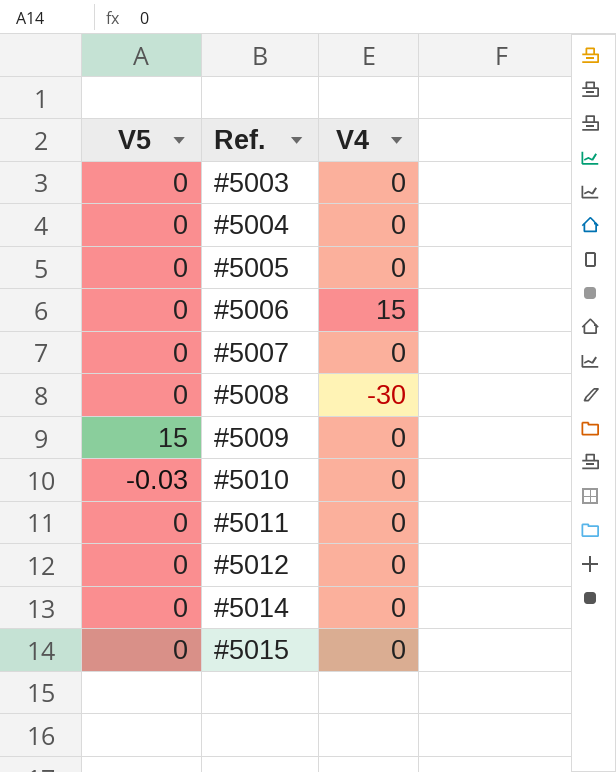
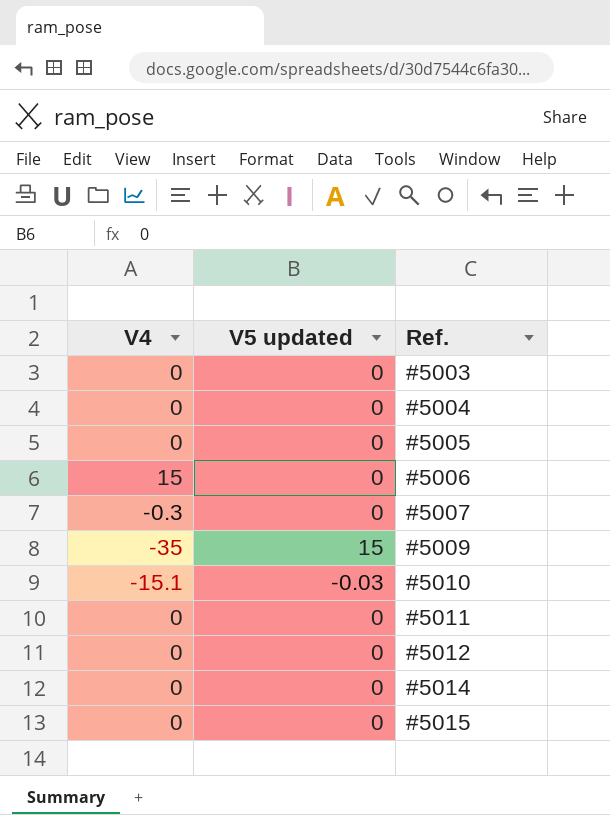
column V4 | position: 3 -> 1
column name: V5 -> V5 updated
row #5008: 0 | -30 -> none
#5007 | V4: 0 -> -0.3
#5009 | V4: 0 -> -35
#5010 | V4: 0 -> -15.1

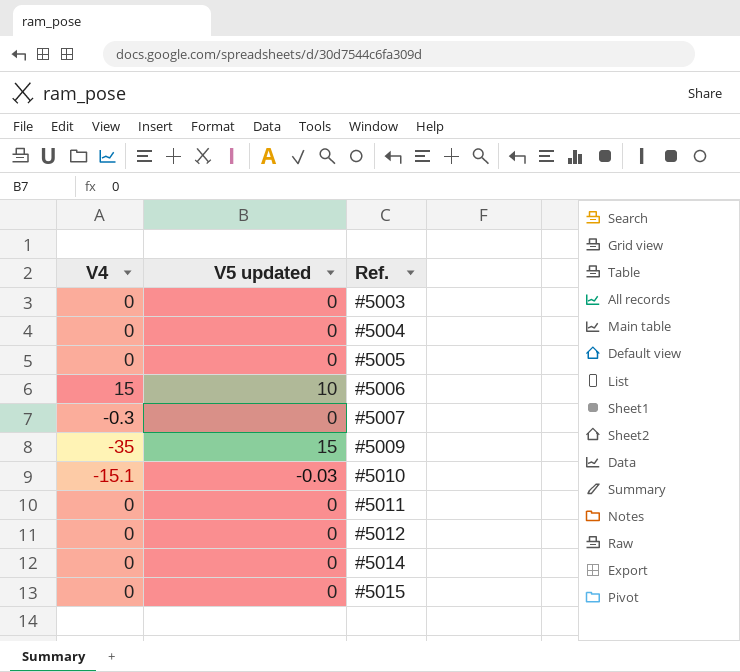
#5006 | V5 updated: 0 -> 10

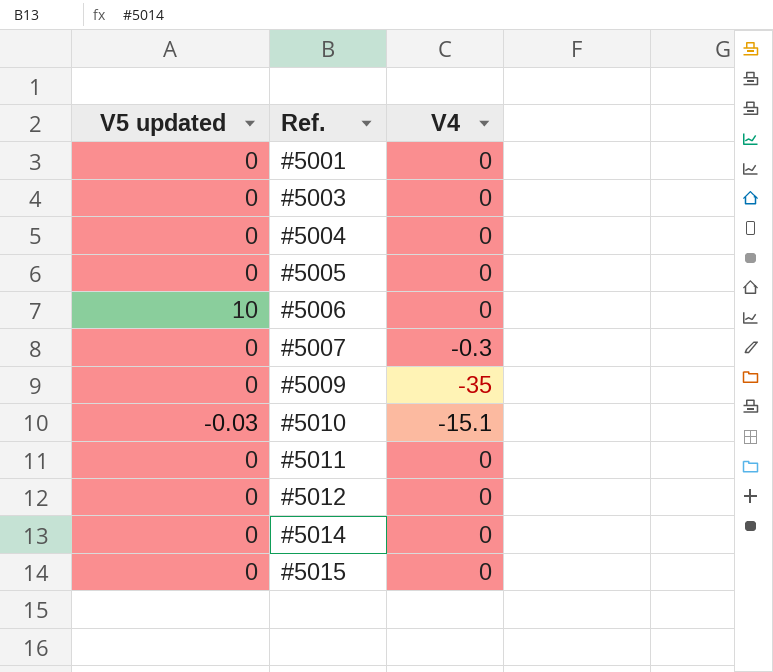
column V4 | position: 1 -> 3
row #5001: none -> 0 | 0
#5006 | V4: 15 -> 0
#5009 | V5 updated: 15 -> 0

